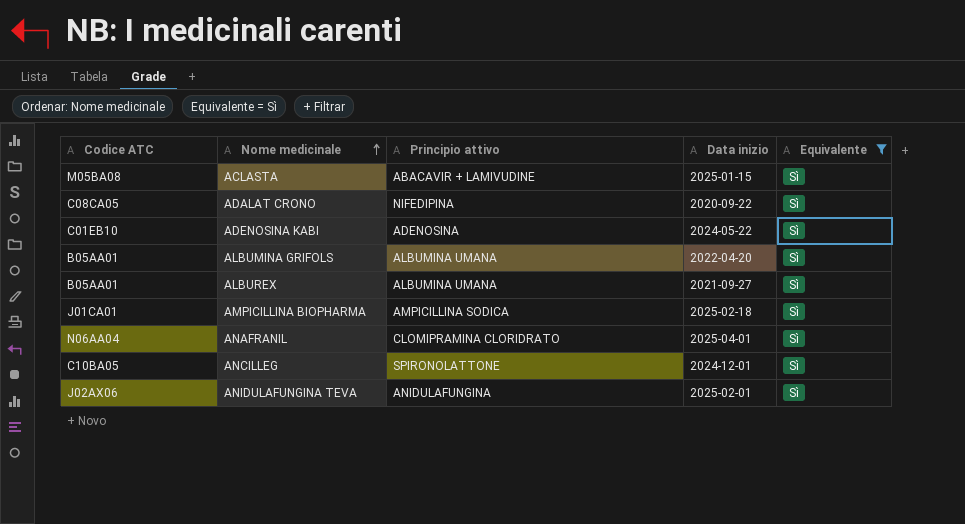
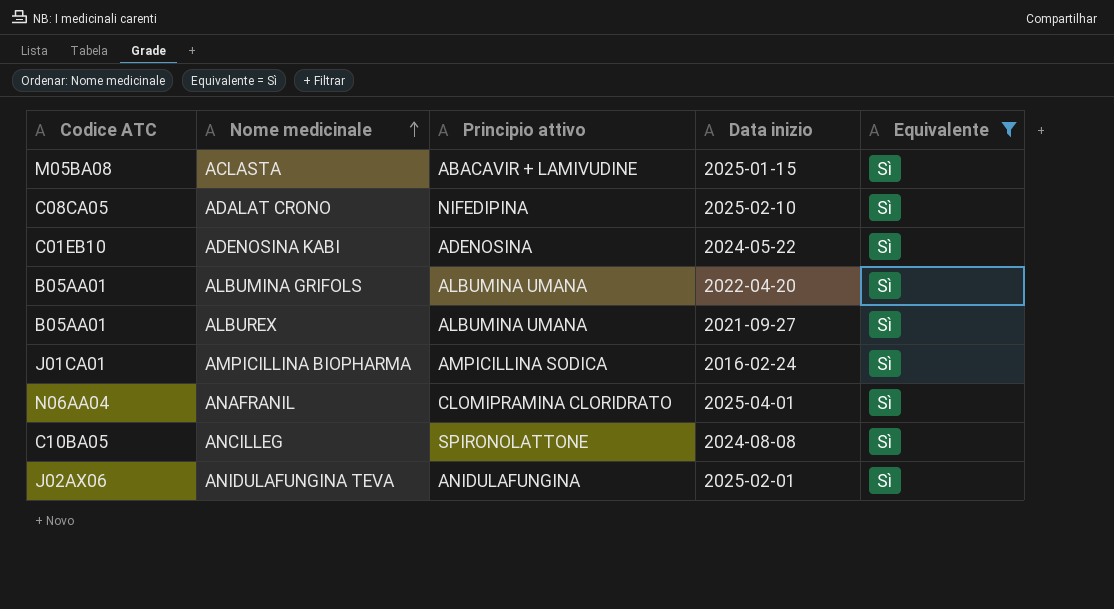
ADALAT CRONO | Data inizio: 2020-09-22 -> 2025-02-10
AMPICILLINA BIOPHARMA | Data inizio: 2025-02-18 -> 2016-02-24
ANCILLEG | Data inizio: 2024-12-01 -> 2024-08-08

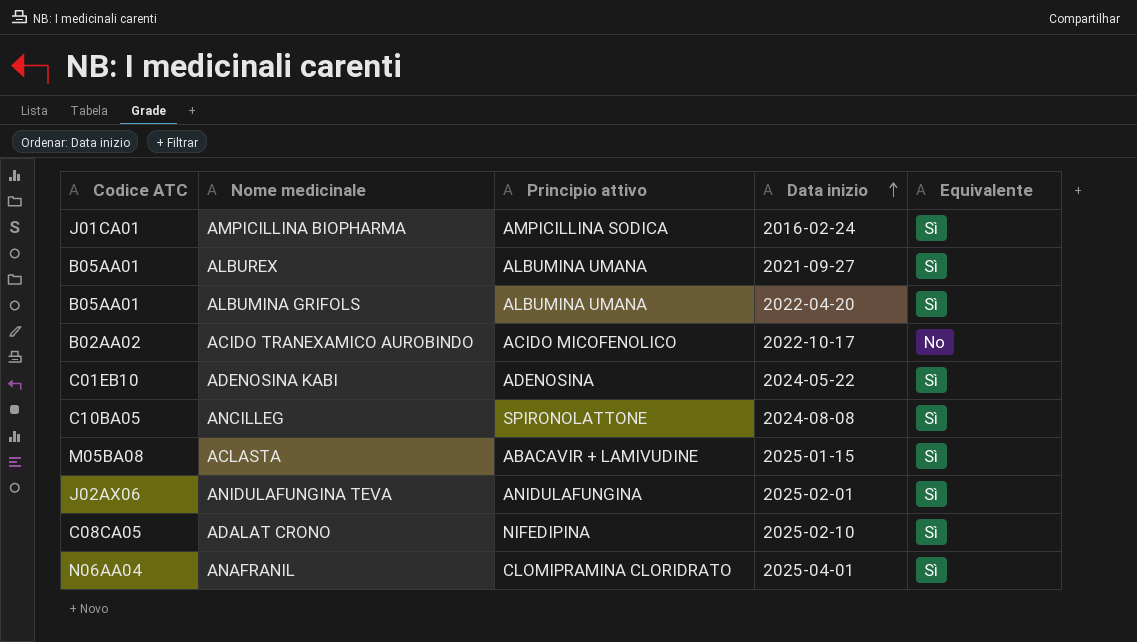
filter: Equivalente = Sì -> none
row order: Nome medicinale ascending -> Data inizio ascending

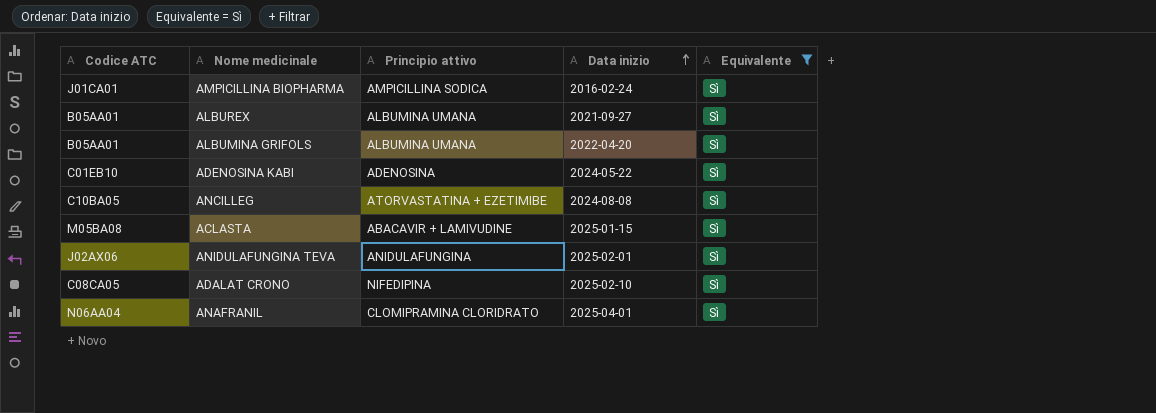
filter: none -> Equivalente = Sì
ANCILLEG | Principio attivo: SPIRONOLATTONE -> ATORVASTATINA + EZETIMIBE

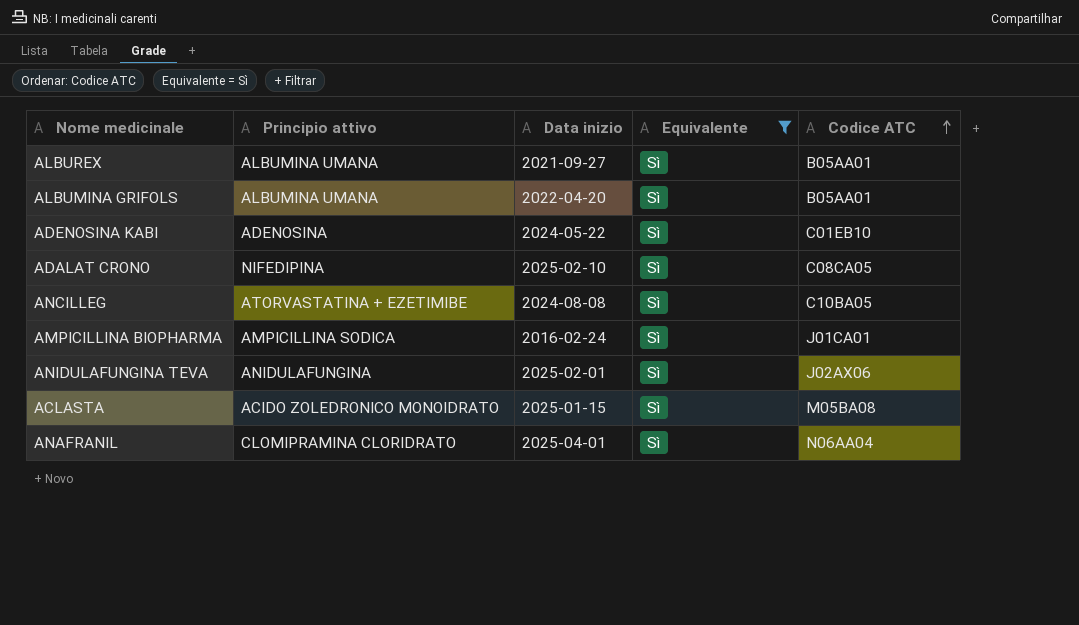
row order: Data inizio ascending -> Codice ATC ascending
column Codice ATC | position: 1 -> 5
ACLASTA | Principio attivo: ABACAVIR + LAMIVUDINE -> ACIDO ZOLEDRONICO MONOIDRATO

